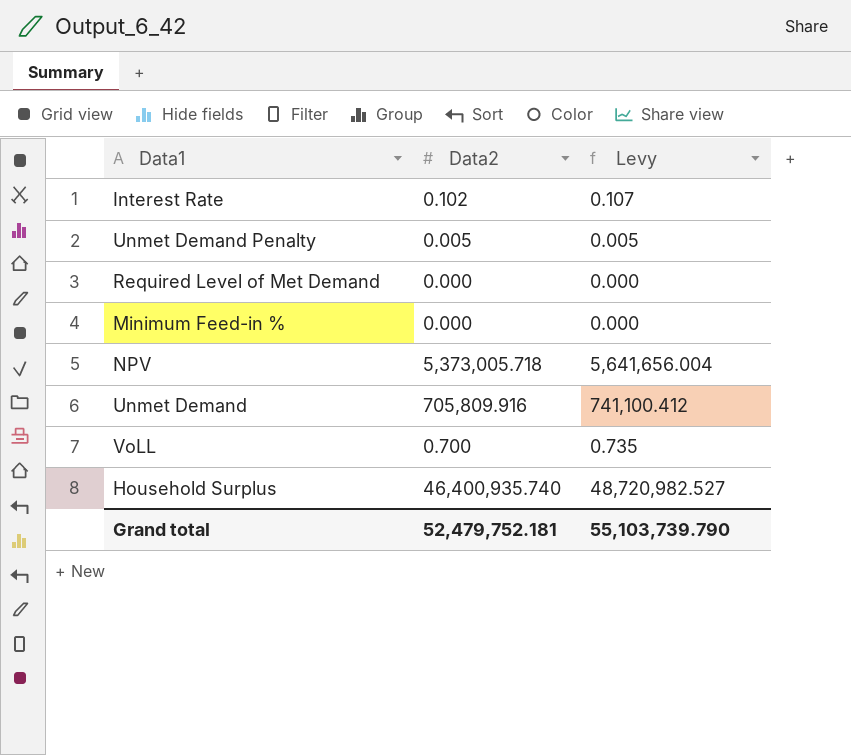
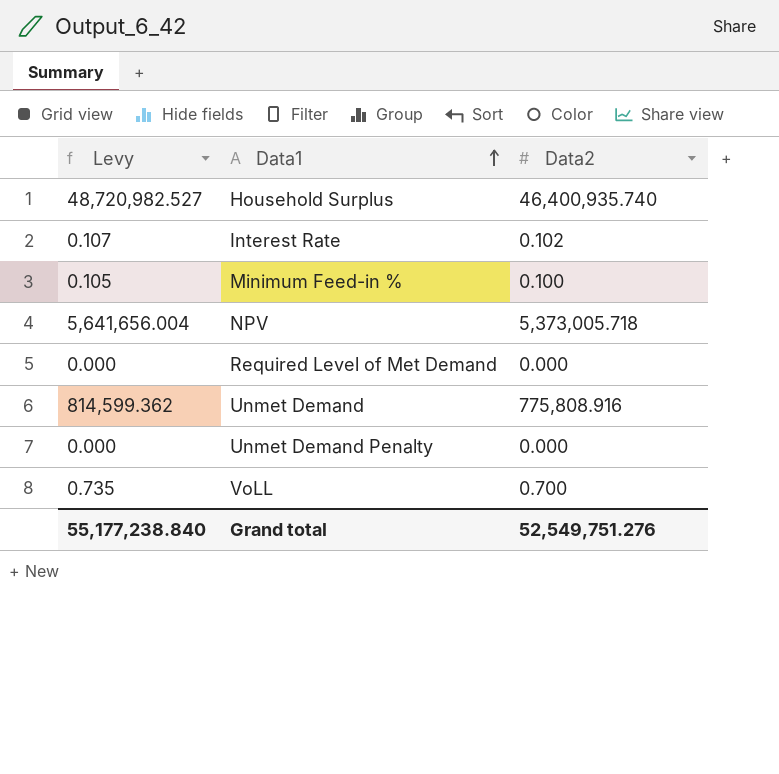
row order: none -> Data1 ascending
column Levy | position: 3 -> 1
Minimum Feed-in % | Levy: 0.000 -> 0.105
Minimum Feed-in % | Data2: 0.000 -> 0.100
Unmet Demand | Levy: 741,100.412 -> 814,599.362
Unmet Demand | Data2: 705,809.916 -> 775,808.916
Unmet Demand Penalty | Levy: 0.005 -> 0.000
Unmet Demand Penalty | Data2: 0.005 -> 0.000
Grand total | Levy: 55,103,739.790 -> 55,177,238.840
Grand total | Data2: 52,479,752.181 -> 52,549,751.276

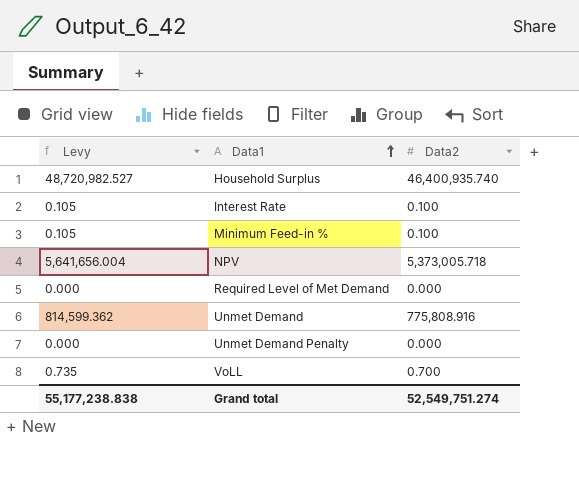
Interest Rate | Levy: 0.107 -> 0.105
Interest Rate | Data2: 0.102 -> 0.100
Grand total | Levy: 55,177,238.840 -> 55,177,238.838
Grand total | Data2: 52,549,751.276 -> 52,549,751.274

